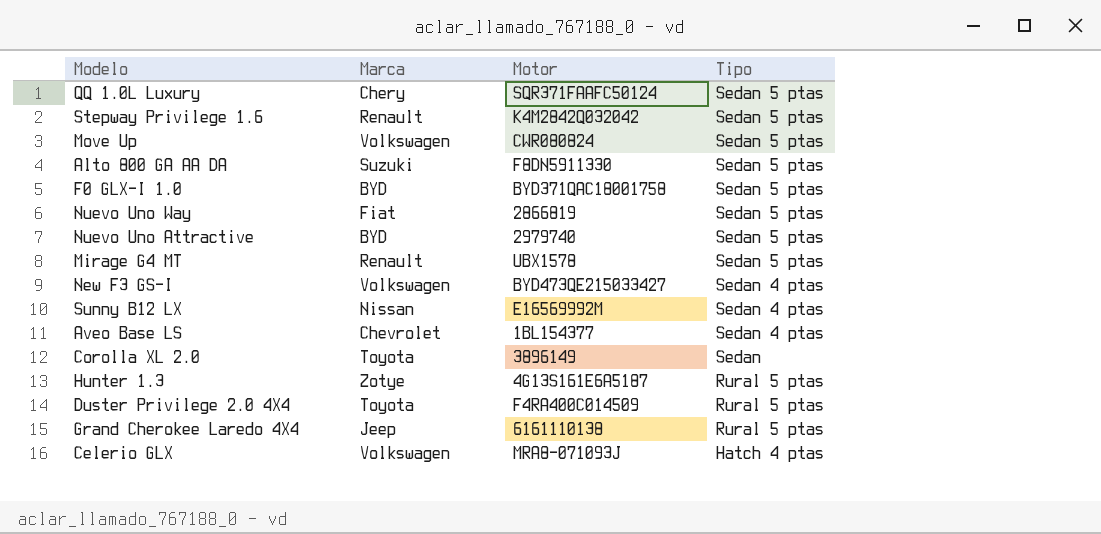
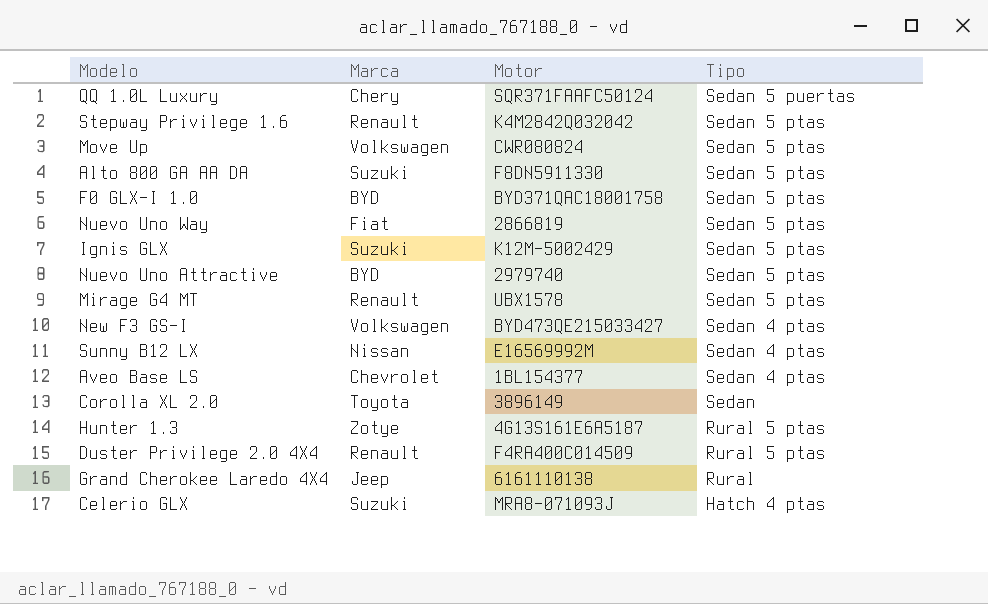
QQ 1.0L Luxury | Tipo: Sedan 5 ptas -> Sedan 5 puertas
row Ignis GLX: none -> Suzuki | K12M-5002429 | Sedan 5 ptas
Duster Privilege 2.0 4X4 | Marca: Toyota -> Renault
Grand Cherokee Laredo 4X4 | Tipo: Rural 5 ptas -> Rural
Celerio GLX | Marca: Volkswagen -> Suzuki

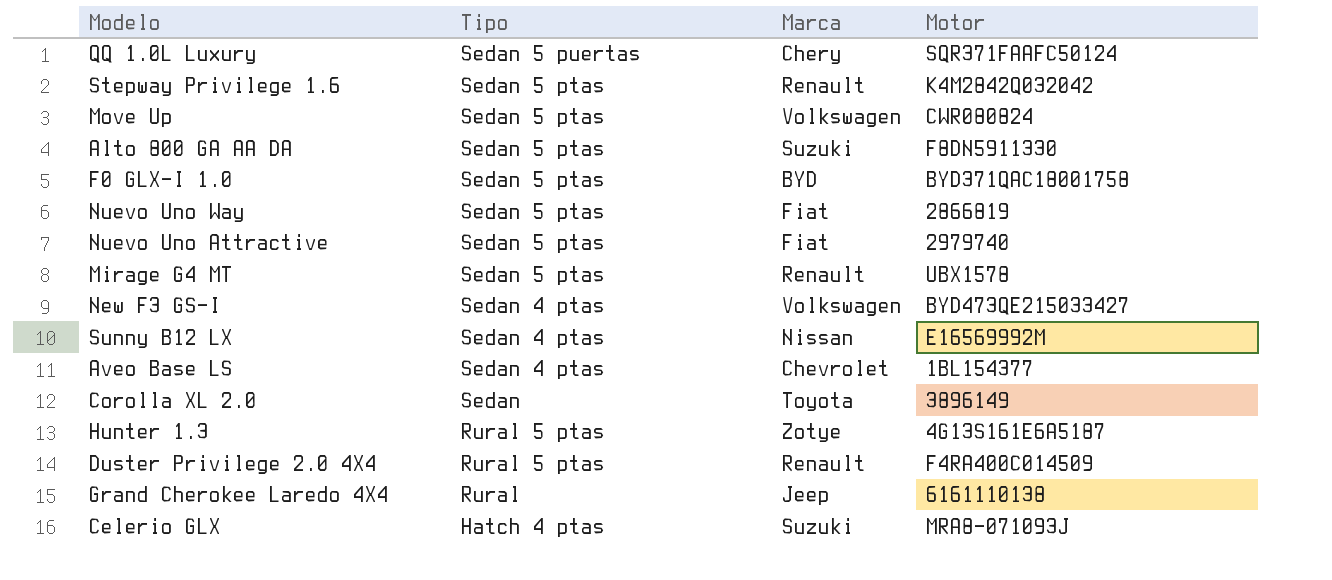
column Tipo | position: 4 -> 2
row Ignis GLX: Suzuki | K12M-5002429 | Sedan 5 ptas -> none
Nuevo Uno Attractive | Marca: BYD -> Fiat

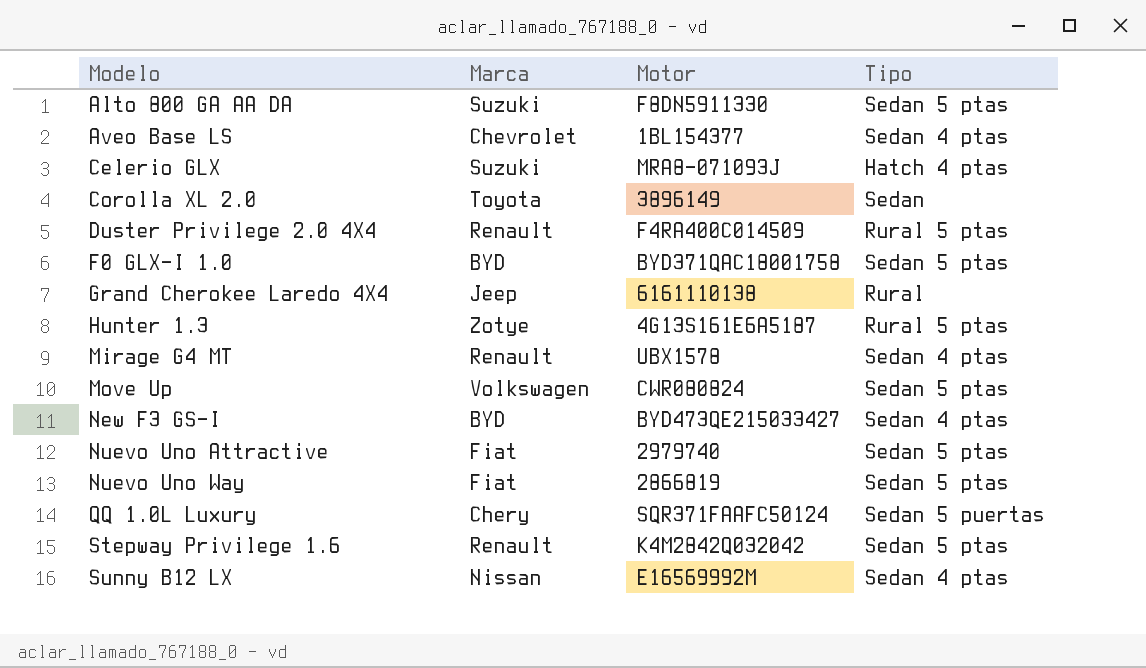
row order: Tipo descending -> Modelo ascending
column Tipo | position: 2 -> 4
Mirage G4 MT | Tipo: Sedan 5 ptas -> Sedan 4 ptas
New F3 GS-I | Marca: Volkswagen -> BYD

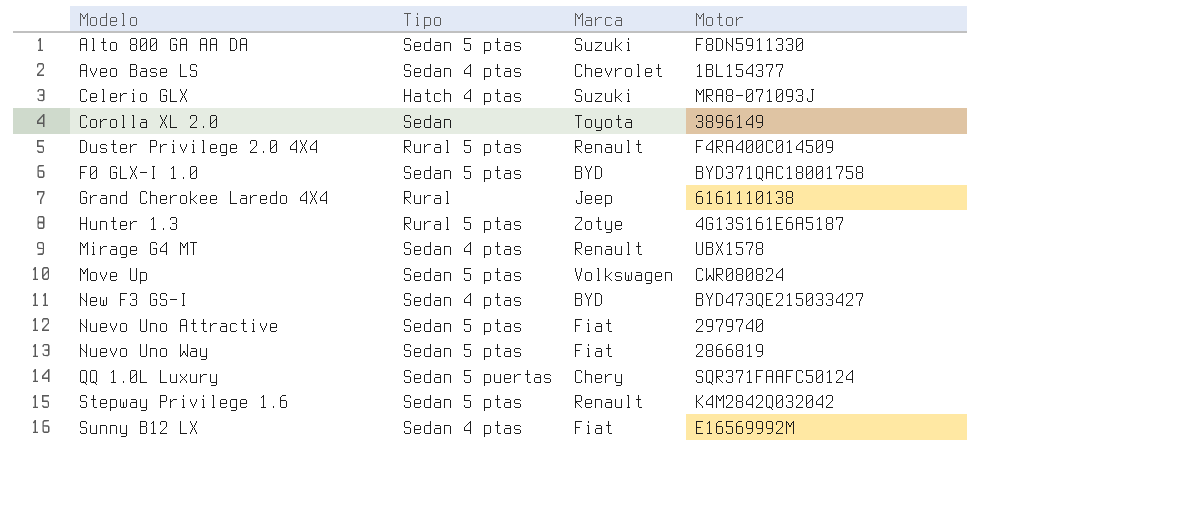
column Tipo | position: 4 -> 2
Sunny B12 LX | Marca: Nissan -> Fiat

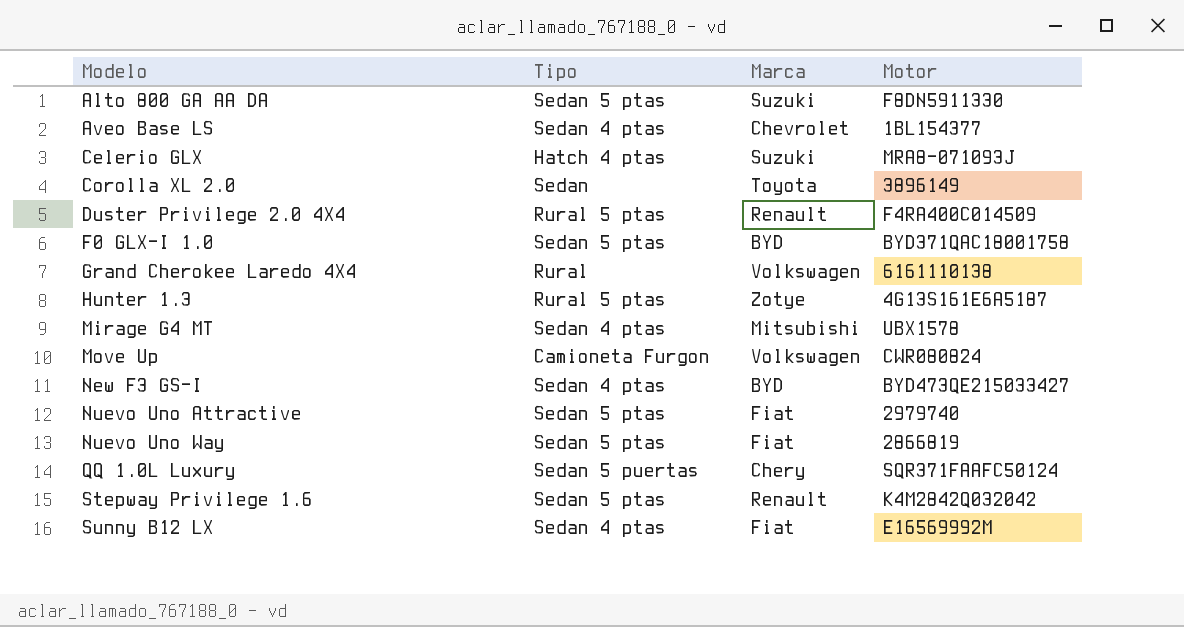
Grand Cherokee Laredo 4X4 | Marca: Jeep -> Volkswagen
Mirage G4 MT | Marca: Renault -> Mitsubishi
Move Up | Tipo: Sedan 5 ptas -> Camioneta Furgon

